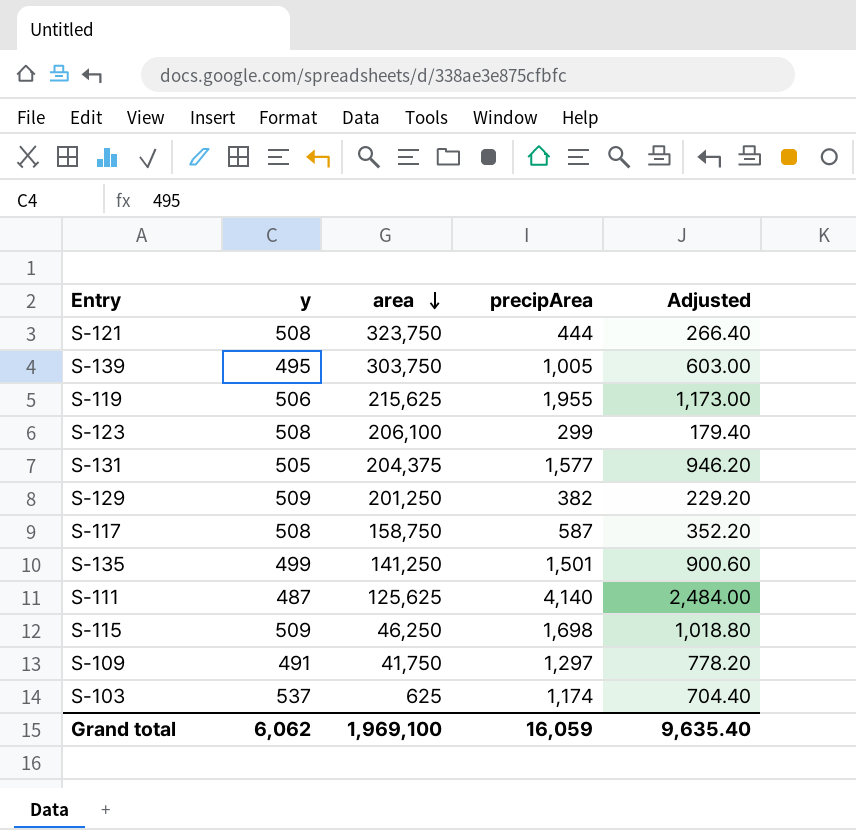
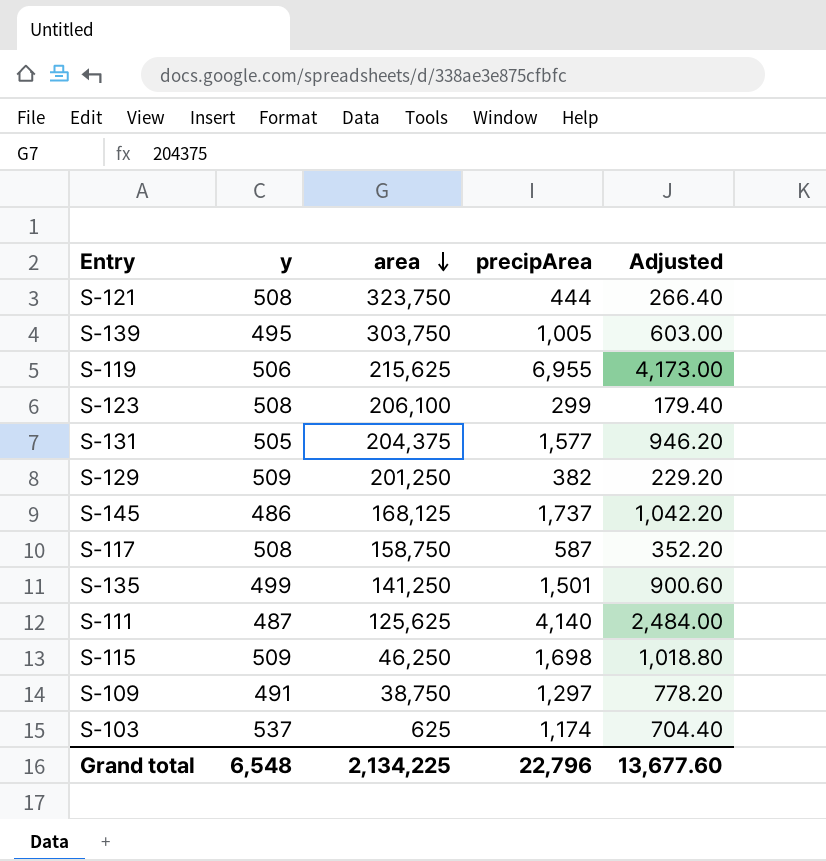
S-119 | precipArea: 1,955 -> 6,955
S-119 | Adjusted: 1,173.00 -> 4,173.00
row S-145: none -> 486 | 168,125 | 1,737 | 1,042.20
S-109 | area: 41,750 -> 38,750
Grand total | y: 6,062 -> 6,548
Grand total | area: 1,969,100 -> 2,134,225
Grand total | precipArea: 16,059 -> 22,796
Grand total | Adjusted: 9,635.40 -> 13,677.60

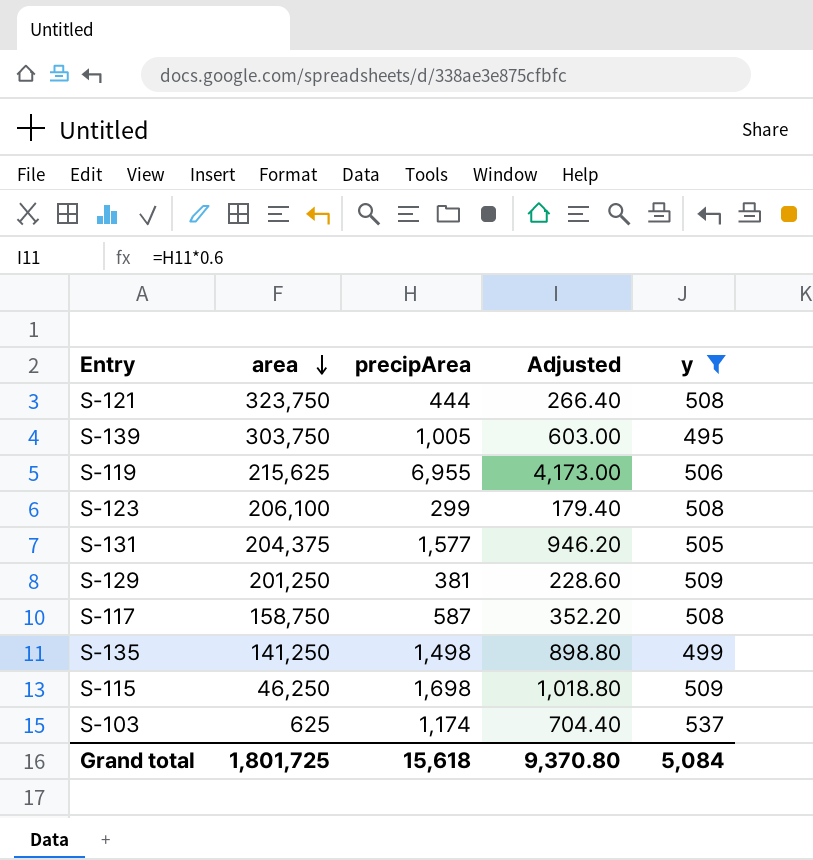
filter: none -> y >= 495
column y | position: 2 -> 5
S-129 | precipArea: 382 -> 381
S-129 | Adjusted: 229.20 -> 228.60
S-135 | precipArea: 1,501 -> 1,498
S-135 | Adjusted: 900.60 -> 898.80
Grand total | area: 2,134,225 -> 1,801,725
Grand total | precipArea: 22,796 -> 15,618
Grand total | Adjusted: 13,677.60 -> 9,370.80
Grand total | y: 6,548 -> 5,084

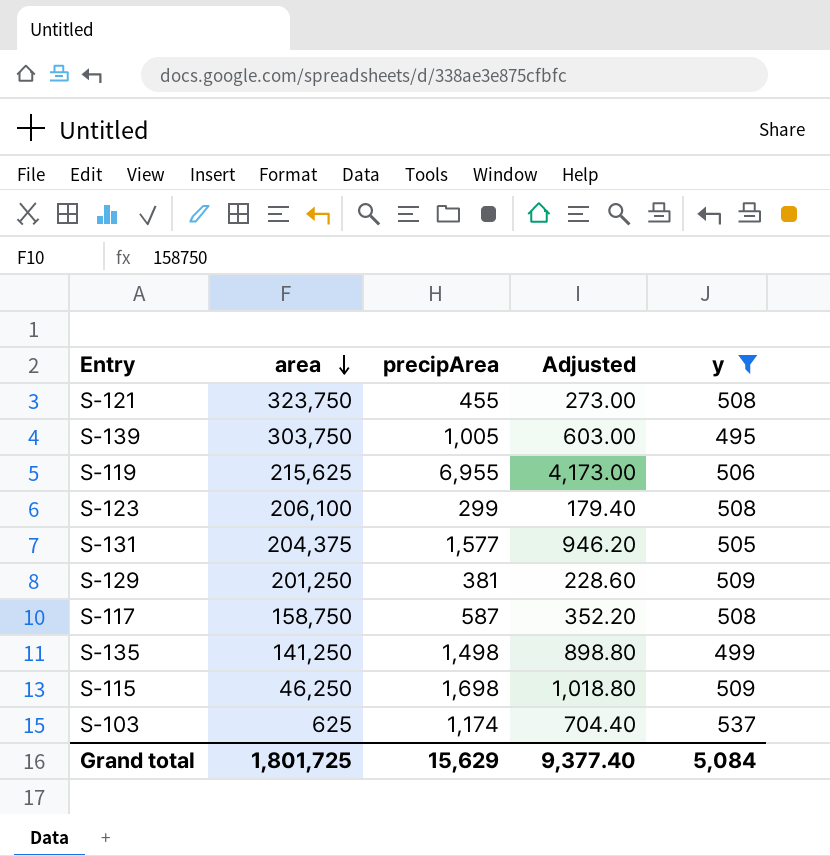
S-121 | precipArea: 444 -> 455
S-121 | Adjusted: 266.40 -> 273.00
Grand total | precipArea: 15,618 -> 15,629
Grand total | Adjusted: 9,370.80 -> 9,377.40

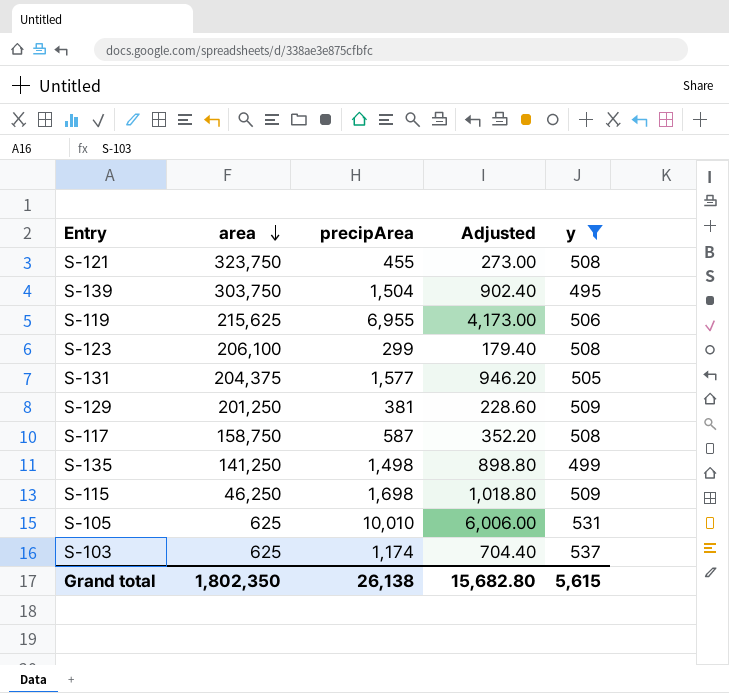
S-139 | precipArea: 1,005 -> 1,504
S-139 | Adjusted: 603.00 -> 902.40
row S-105: none -> 625 | 10,010 | 6,006.00 | 531
Grand total | area: 1,801,725 -> 1,802,350
Grand total | precipArea: 15,629 -> 26,138
Grand total | Adjusted: 9,377.40 -> 15,682.80
Grand total | y: 5,084 -> 5,615

